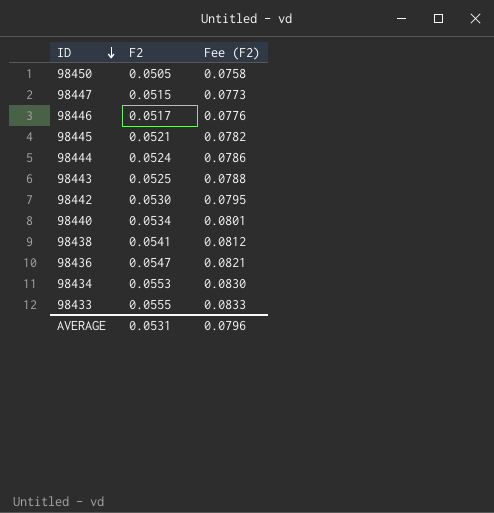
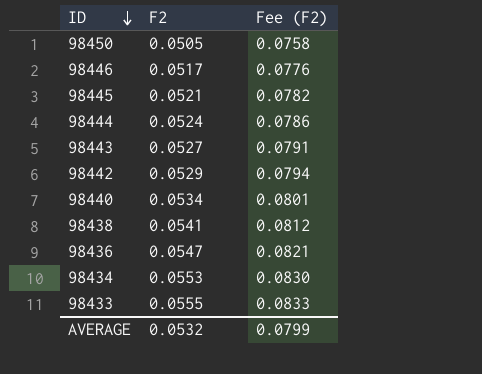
row 98447: 0.0515 | 0.0773 -> none
98443 | F2: 0.0525 -> 0.0527
98443 | Fee (F2): 0.0788 -> 0.0791
98442 | F2: 0.0530 -> 0.0529
98442 | Fee (F2): 0.0795 -> 0.0794
AVERAGE | F2: 0.0531 -> 0.0532
AVERAGE | Fee (F2): 0.0796 -> 0.0799

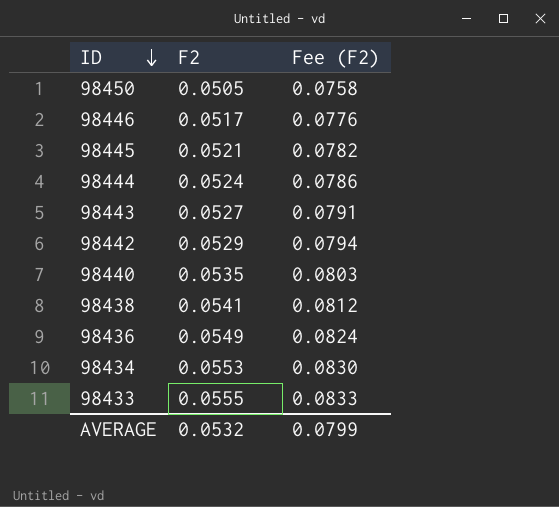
98440 | F2: 0.0534 -> 0.0535
98440 | Fee (F2): 0.0801 -> 0.0803
98436 | F2: 0.0547 -> 0.0549
98436 | Fee (F2): 0.0821 -> 0.0824

